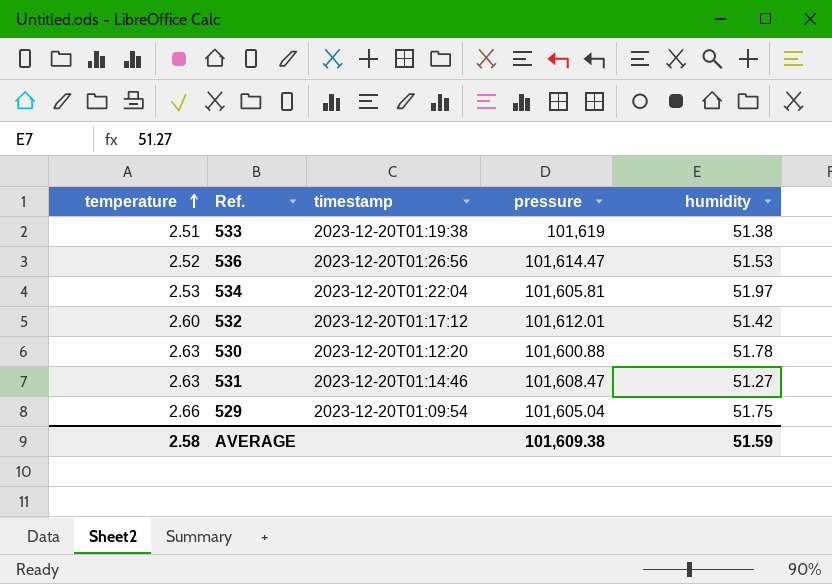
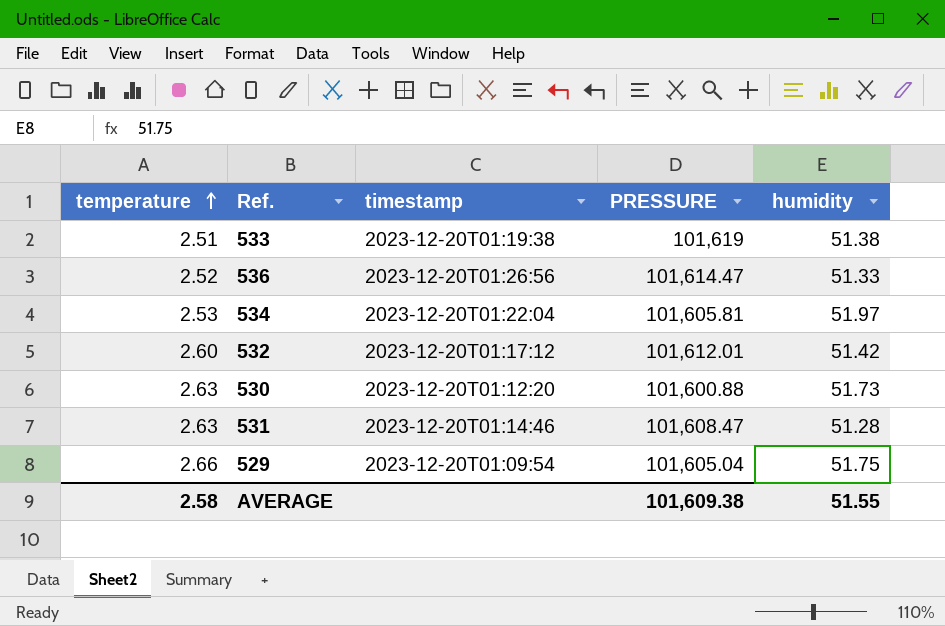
column name: pressure -> PRESSURE
536 | humidity: 51.53 -> 51.33
530 | humidity: 51.78 -> 51.73
531 | humidity: 51.27 -> 51.28
AVERAGE | humidity: 51.59 -> 51.55

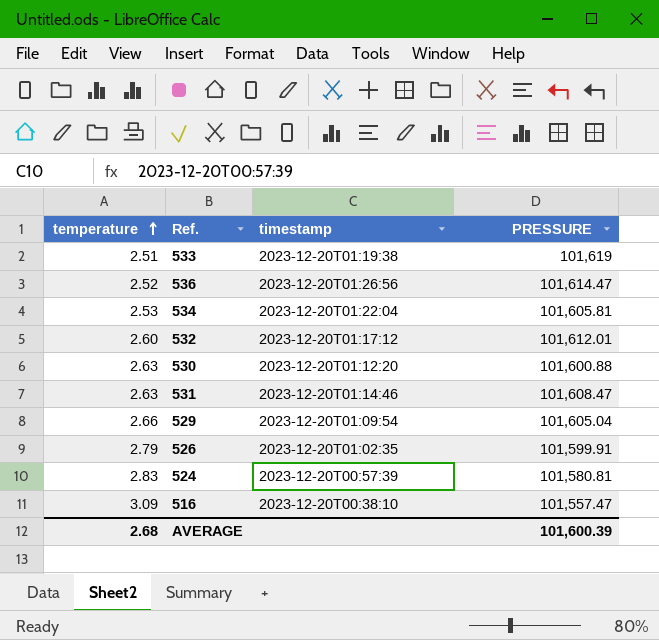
column humidity | position: 5 -> none
row 526: none -> 2.79 | 2023-12-20T01:02:35 | 101,599.91
row 524: none -> 2.83 | 2023-12-20T00:57:39 | 101,580.81
row 516: none -> 3.09 | 2023-12-20T00:38:10 | 101,557.47
AVERAGE | temperature: 2.58 -> 2.68
AVERAGE | PRESSURE: 101,609.38 -> 101,600.39

